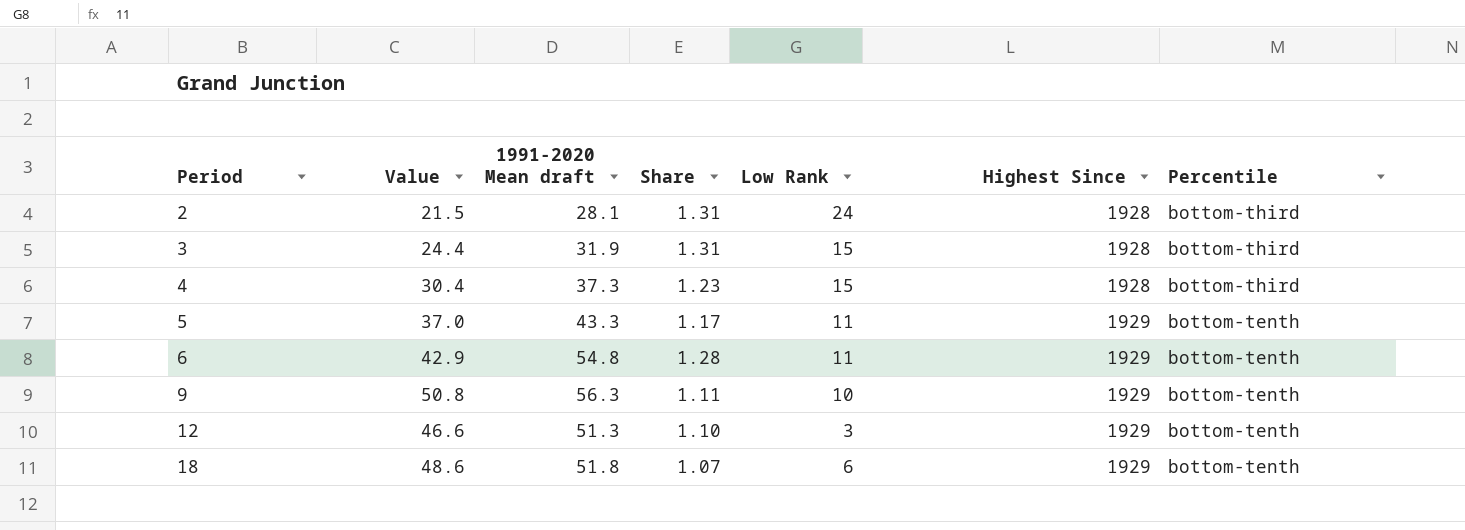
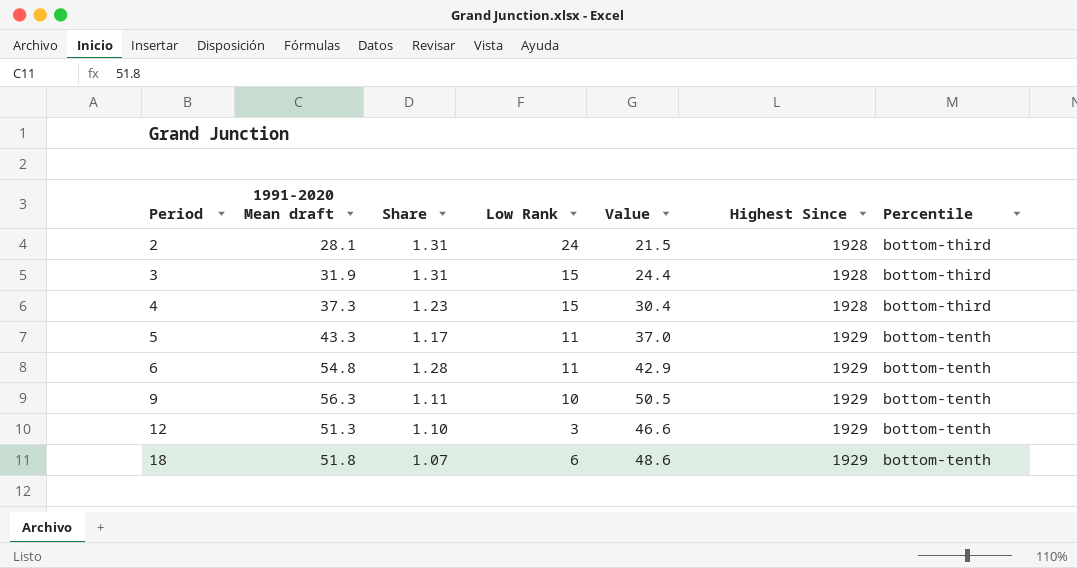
column Value | position: 2 -> 5
9 | Value: 50.8 -> 50.5

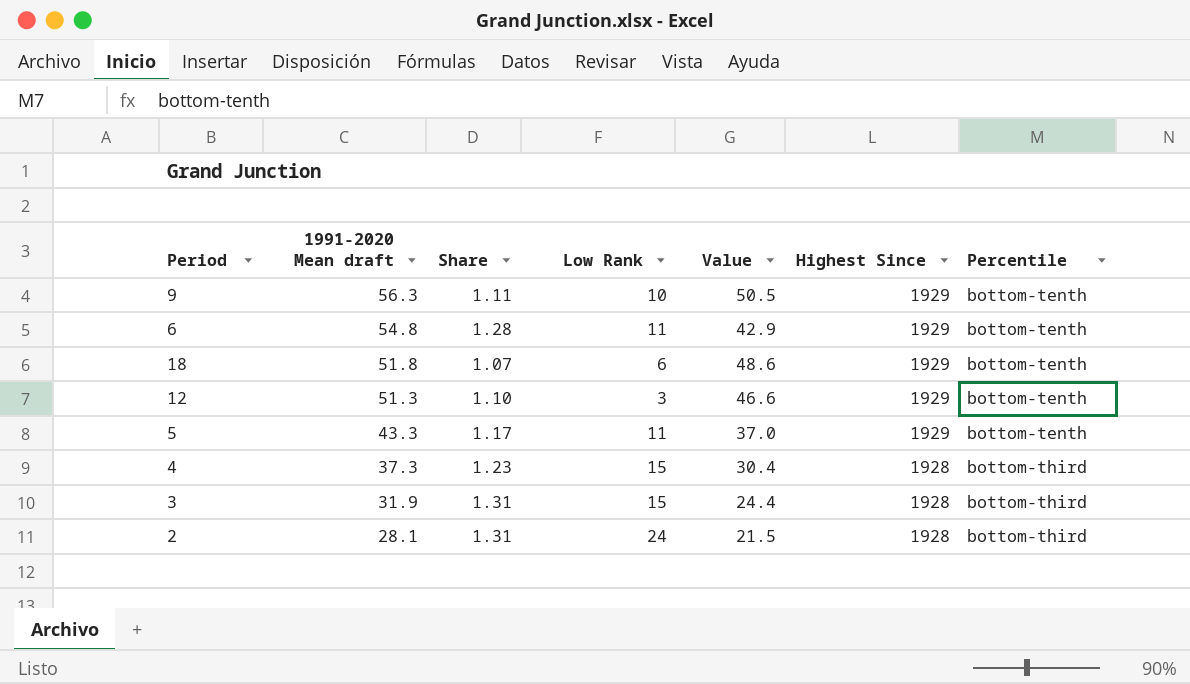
row order: Period ascending -> 1991-2020 Mean draft descending

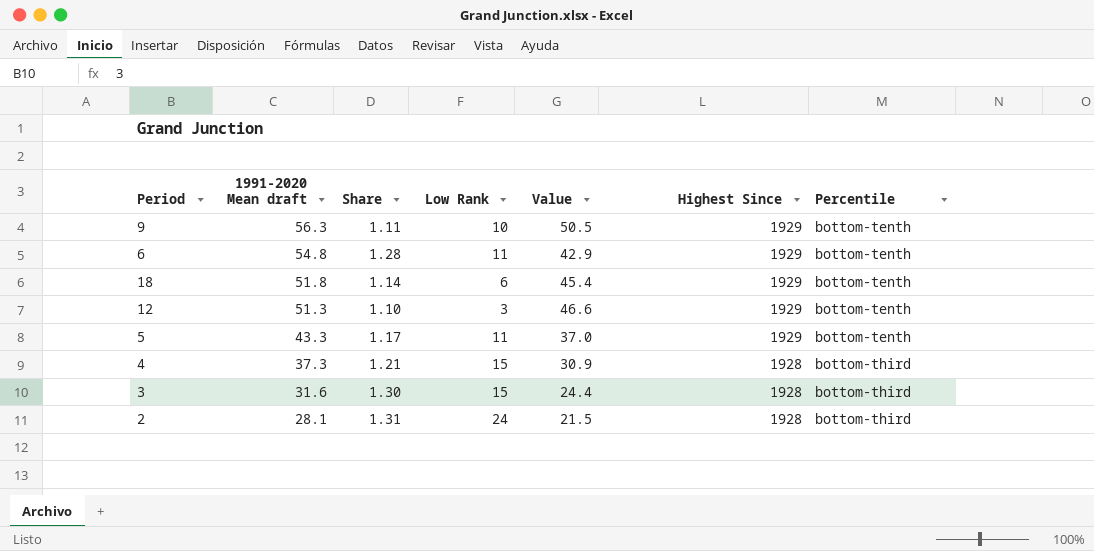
18 | Share: 1.07 -> 1.14
18 | Value: 48.6 -> 45.4
4 | Share: 1.23 -> 1.21
4 | Value: 30.4 -> 30.9
3 | 1991-2020 Mean draft: 31.9 -> 31.6
3 | Share: 1.31 -> 1.30

